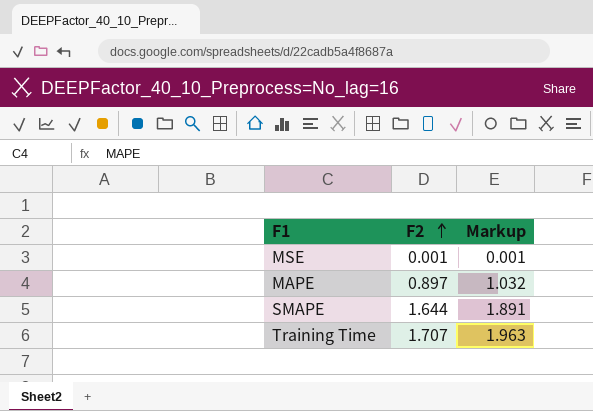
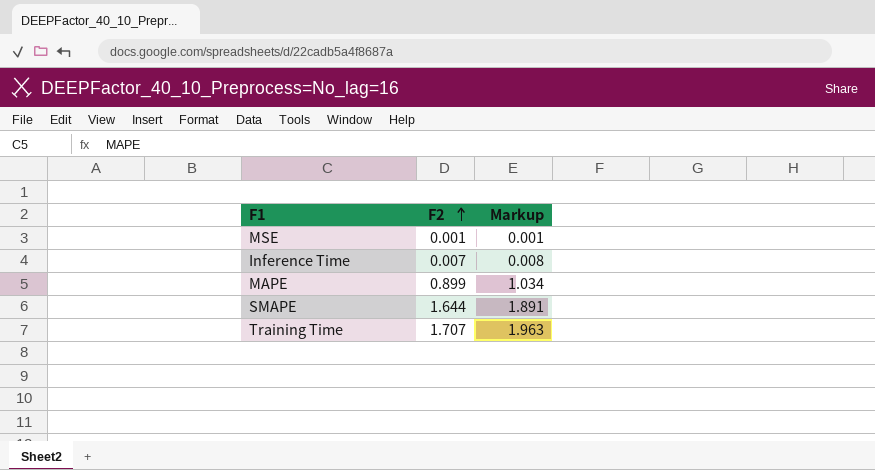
row Inference Time: none -> 0.007 | 0.008
MAPE | F2: 0.897 -> 0.899
MAPE | Markup: 1.032 -> 1.034

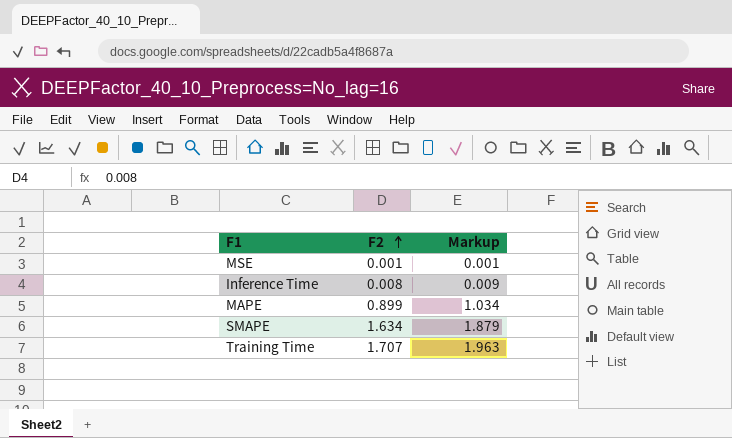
Inference Time | F2: 0.007 -> 0.008
Inference Time | Markup: 0.008 -> 0.009
SMAPE | F2: 1.644 -> 1.634
SMAPE | Markup: 1.891 -> 1.879

